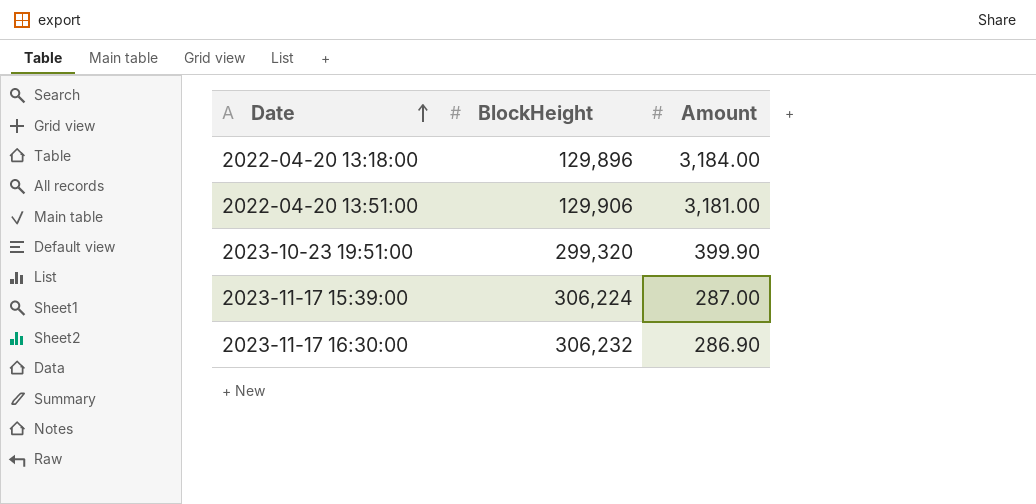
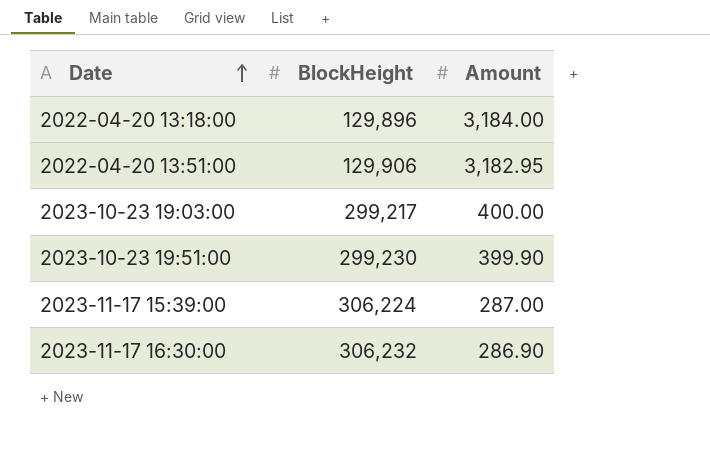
2022-04-20 13:51:00 | Amount: 3,181.00 -> 3,182.95
row 2023-10-23 19:03:00: none -> 299,217 | 400.00
2023-10-23 19:51:00 | BlockHeight: 299,320 -> 299,230

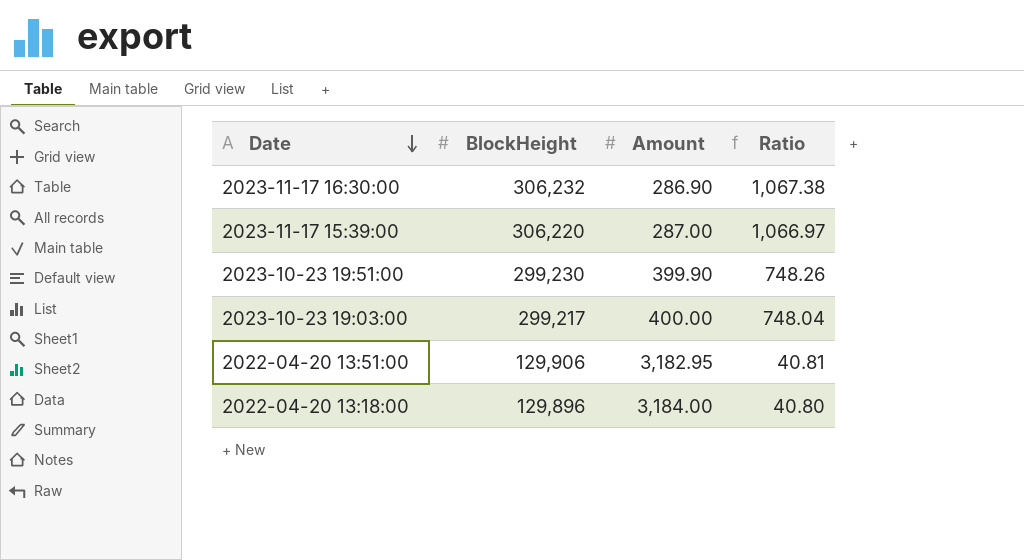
row order: Date ascending -> Date descending
column Ratio | formula: none -> [BlockHeight] / [Amount]
2023-11-17 15:39:00 | BlockHeight: 306,224 -> 306,220

